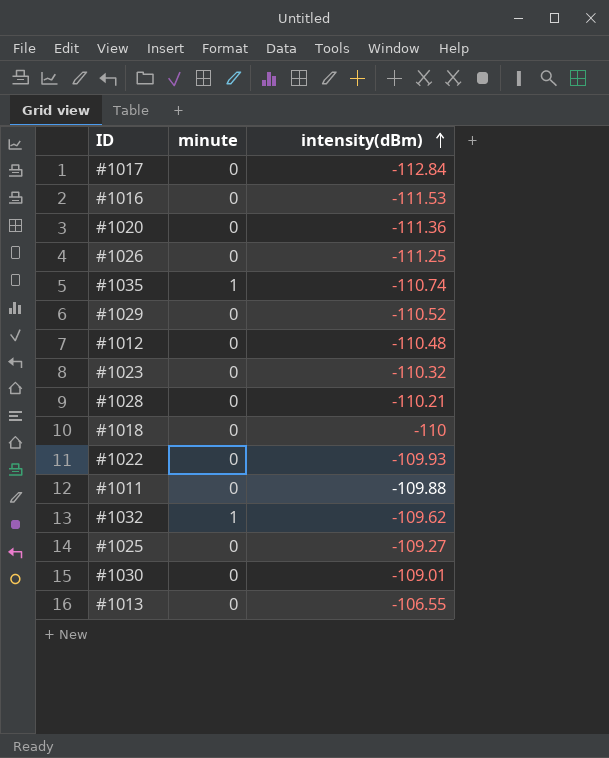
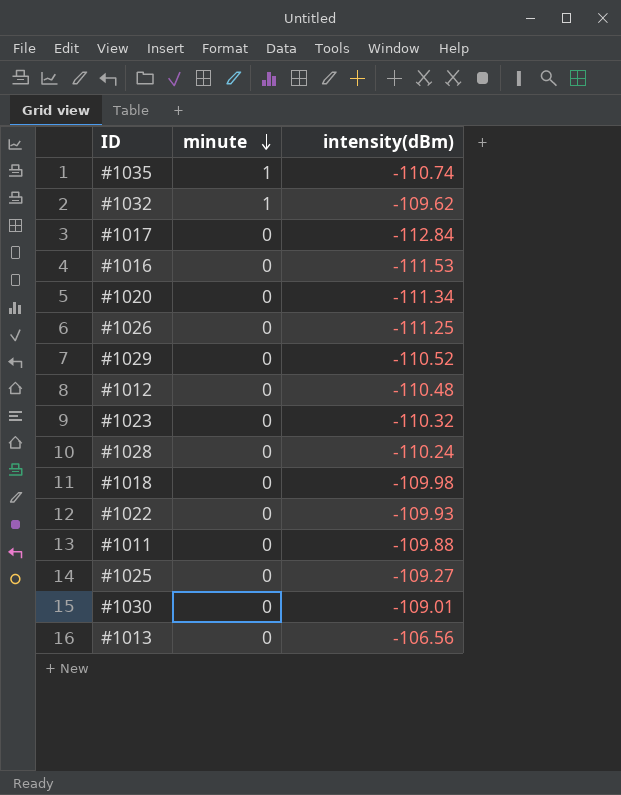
row order: intensity(dBm) ascending -> minute descending
#1020 | intensity(dBm): -111.36 -> -111.34
#1028 | intensity(dBm): -110.21 -> -110.24
#1018 | intensity(dBm): -110 -> -109.98
#1013 | intensity(dBm): -106.55 -> -106.56

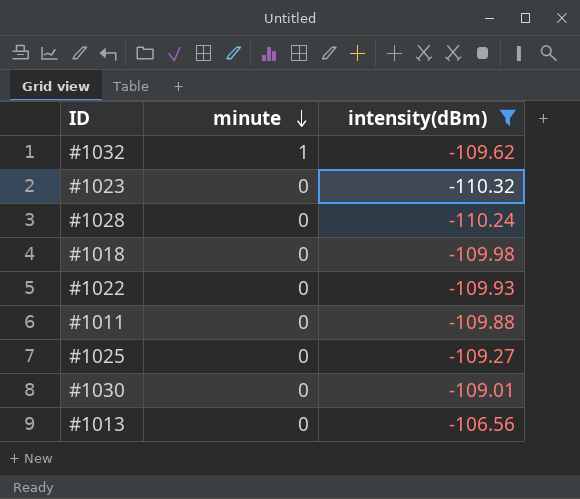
filter: none -> intensity(dBm) >= -110.32

